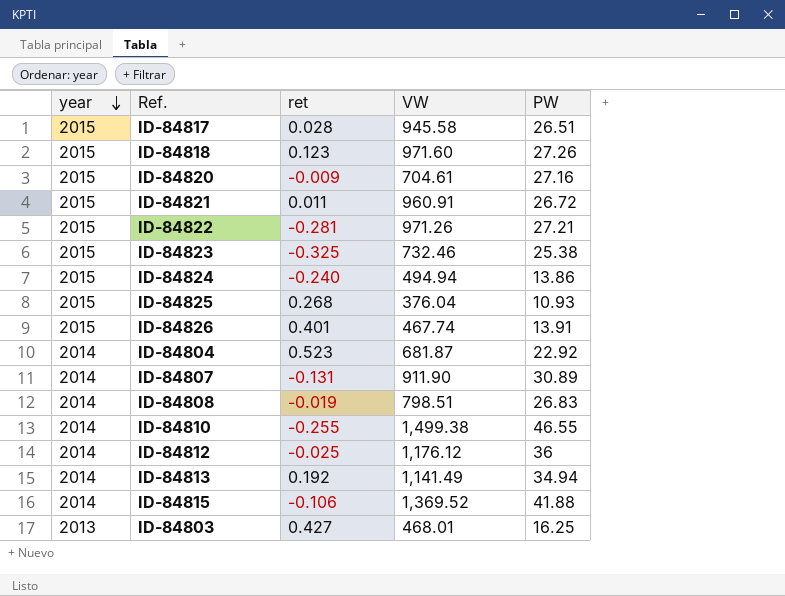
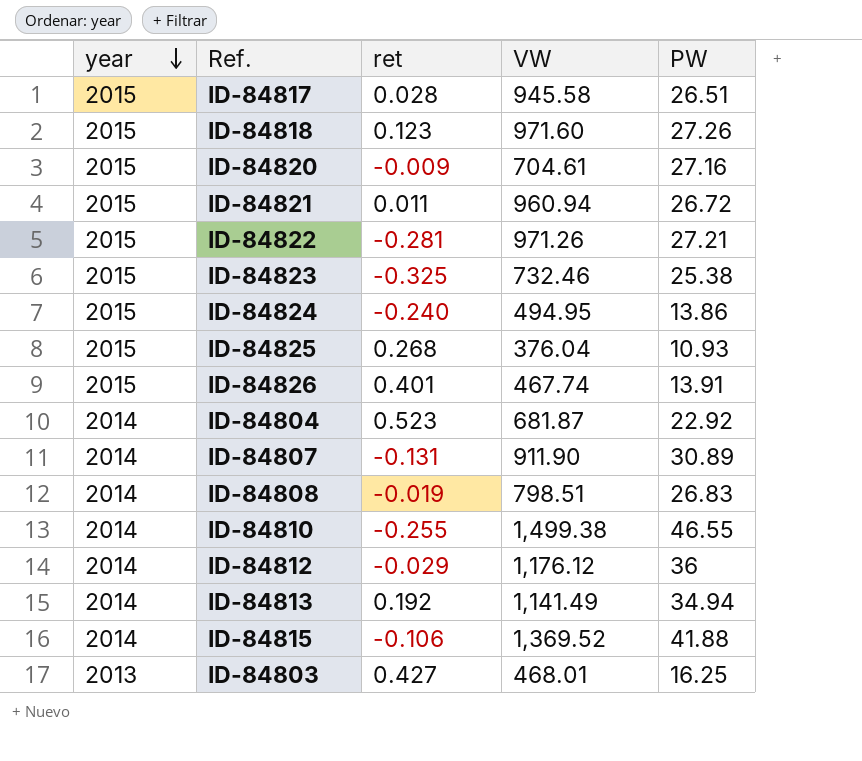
ID-84821 | VW: 960.91 -> 960.94
ID-84824 | VW: 494.94 -> 494.95
ID-84812 | ret: -0.025 -> -0.029

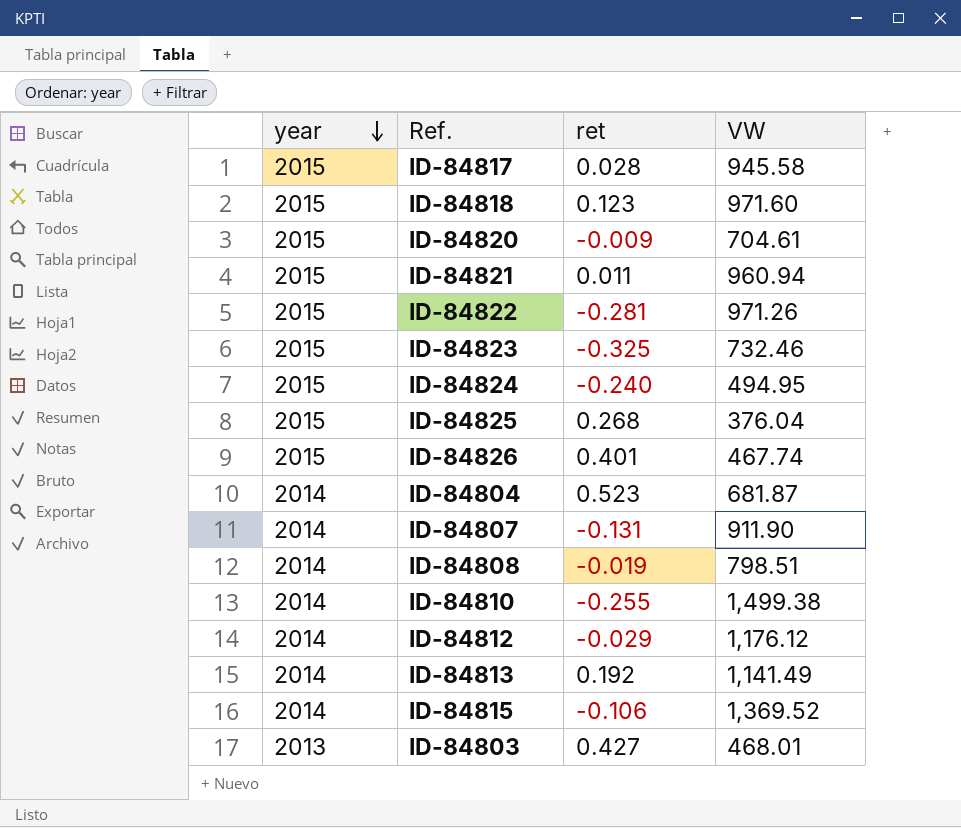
column PW | position: 5 -> none

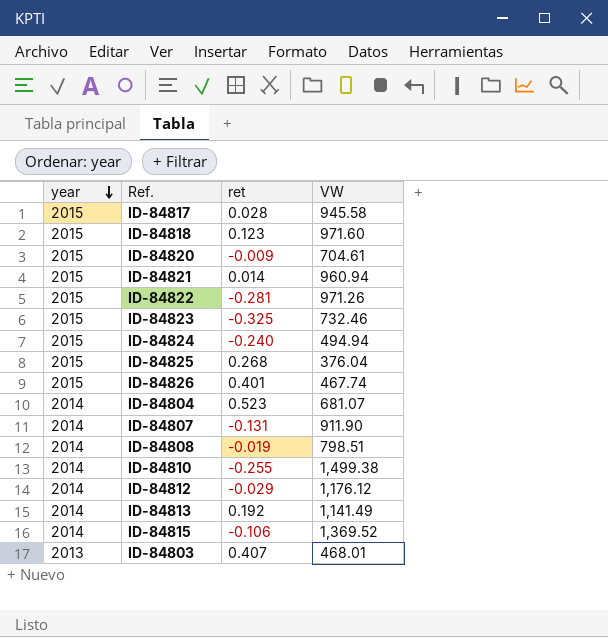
ID-84821 | ret: 0.011 -> 0.014
ID-84824 | VW: 494.95 -> 494.94
ID-84804 | VW: 681.87 -> 681.07
ID-84803 | ret: 0.427 -> 0.407

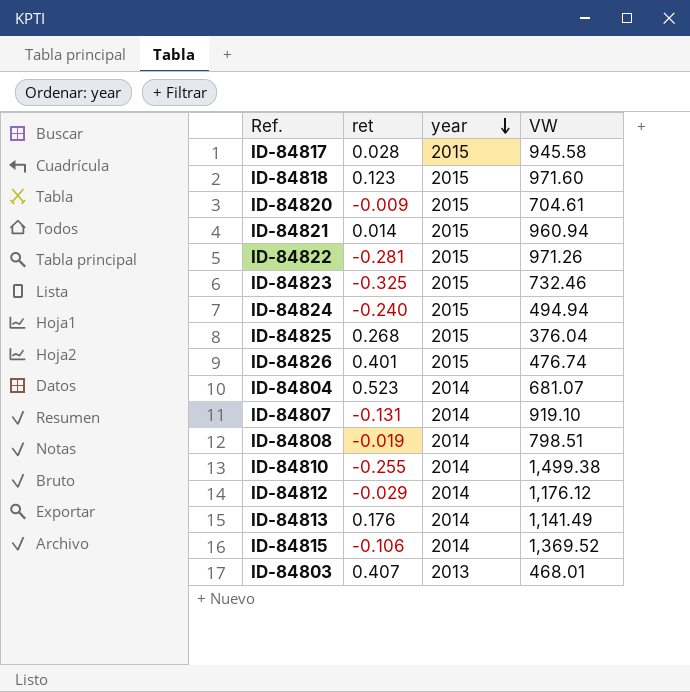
column year | position: 1 -> 3
ID-84826 | VW: 467.74 -> 476.74
ID-84807 | VW: 911.90 -> 919.10
ID-84813 | ret: 0.192 -> 0.176

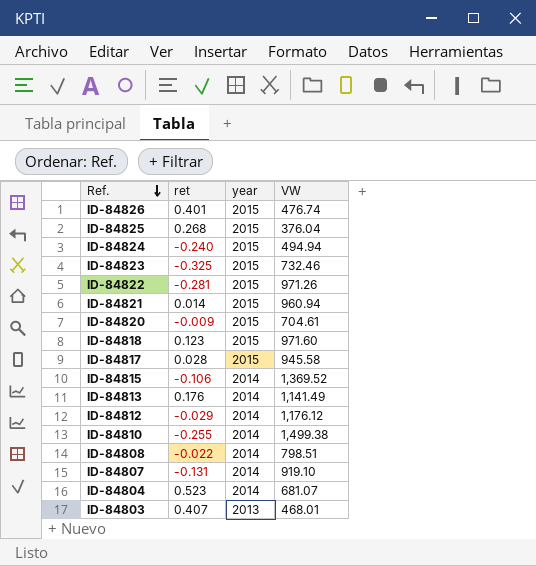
row order: year descending -> Ref. descending
ID-84808 | ret: -0.019 -> -0.022

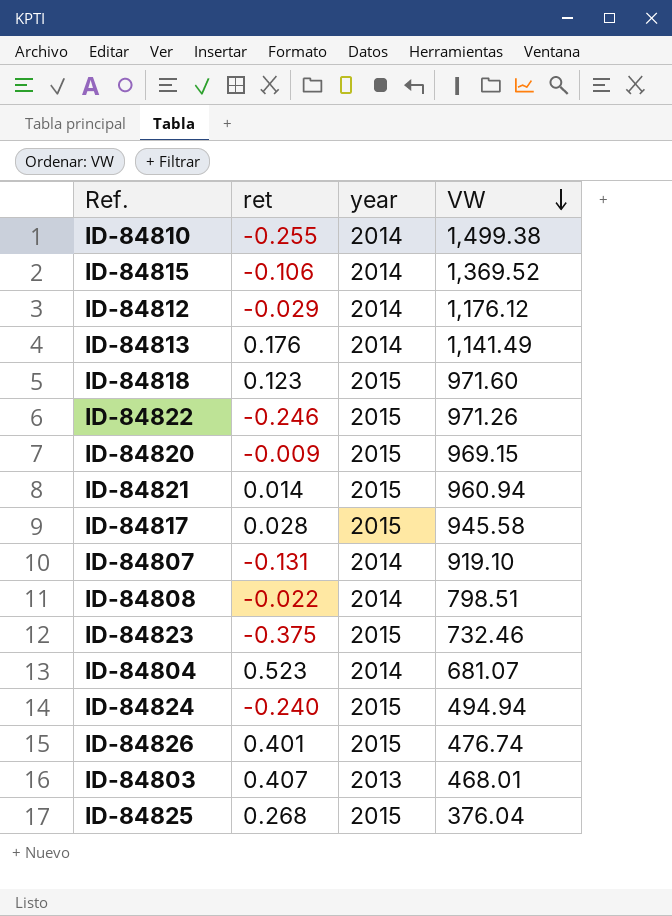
row order: Ref. descending -> VW descending
ID-84822 | ret: -0.281 -> -0.246
ID-84820 | VW: 704.61 -> 969.15
ID-84823 | ret: -0.325 -> -0.375

